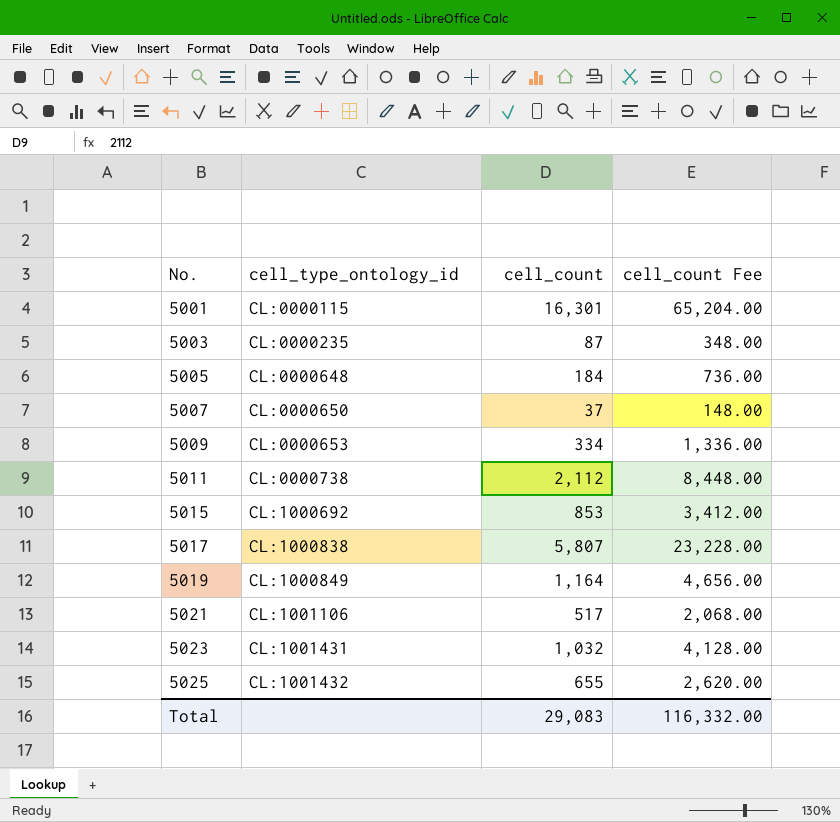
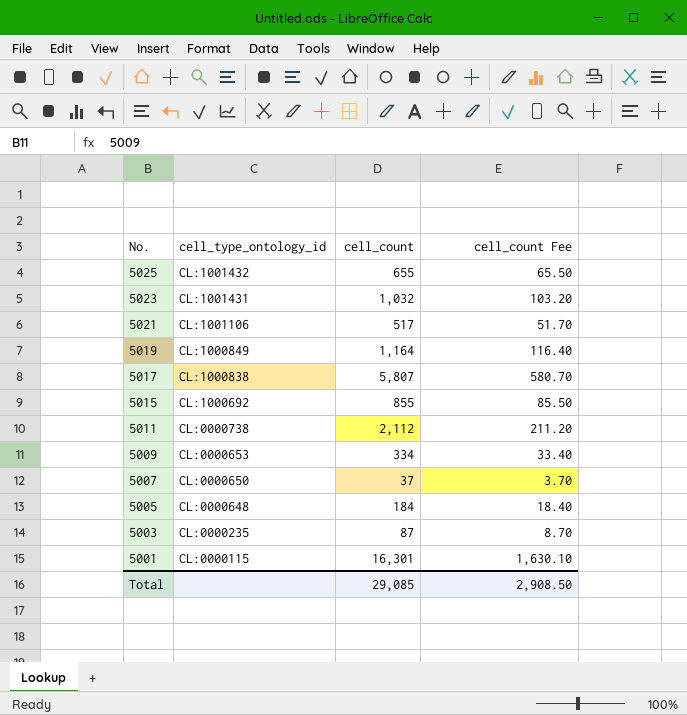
row order: No. ascending -> No. descending
column cell_count Fee | formula: [cell_count] * 4 -> [cell_count] * 0.1
5015 | cell_count: 853 -> 855
Total | cell_count: 29,083 -> 29,085
Total | cell_count Fee: 116,332.00 -> 2,908.50

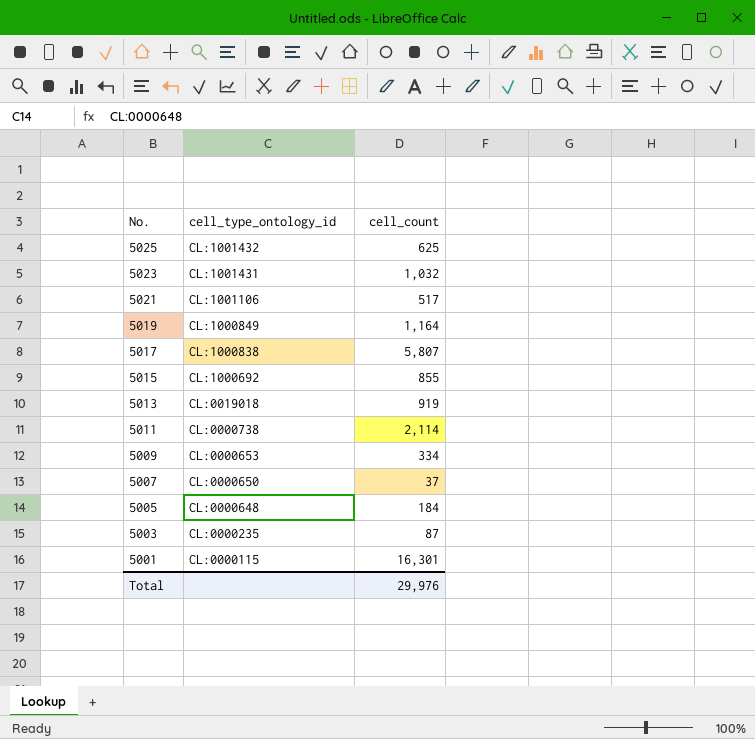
column cell_count Fee | formula: [cell_count] * 0.1 -> none
5025 | cell_count: 655 -> 625
row 5013: none -> CL:0019018 | 919
5011 | cell_count: 2,112 -> 2,114
Total | cell_count: 29,085 -> 29,976

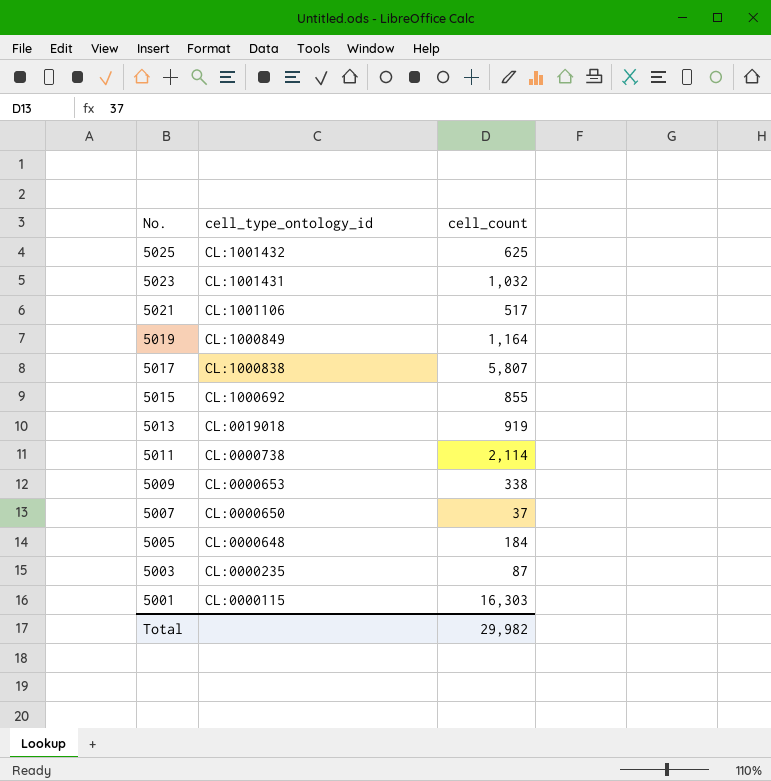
5009 | cell_count: 334 -> 338
5001 | cell_count: 16,301 -> 16,303
Total | cell_count: 29,976 -> 29,982

